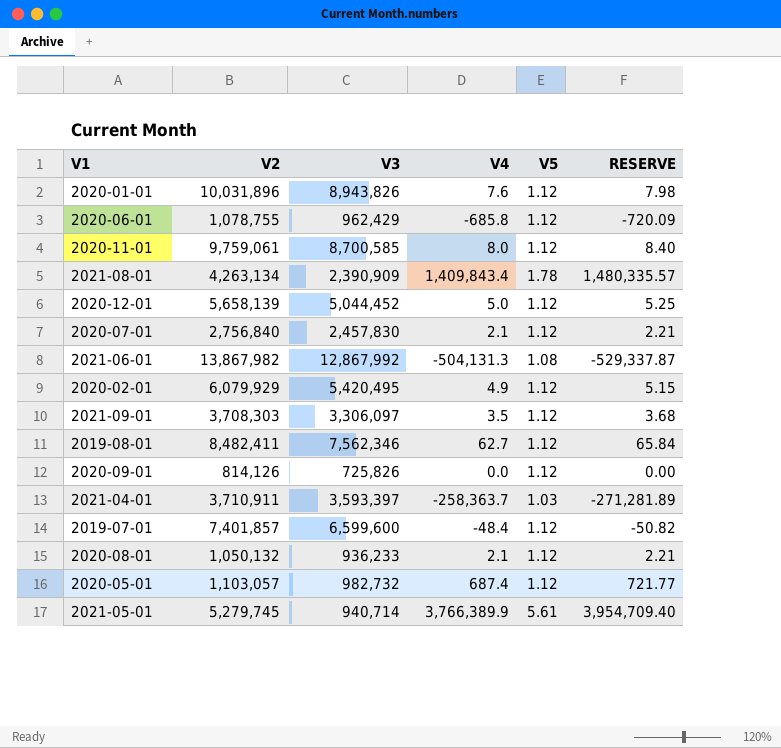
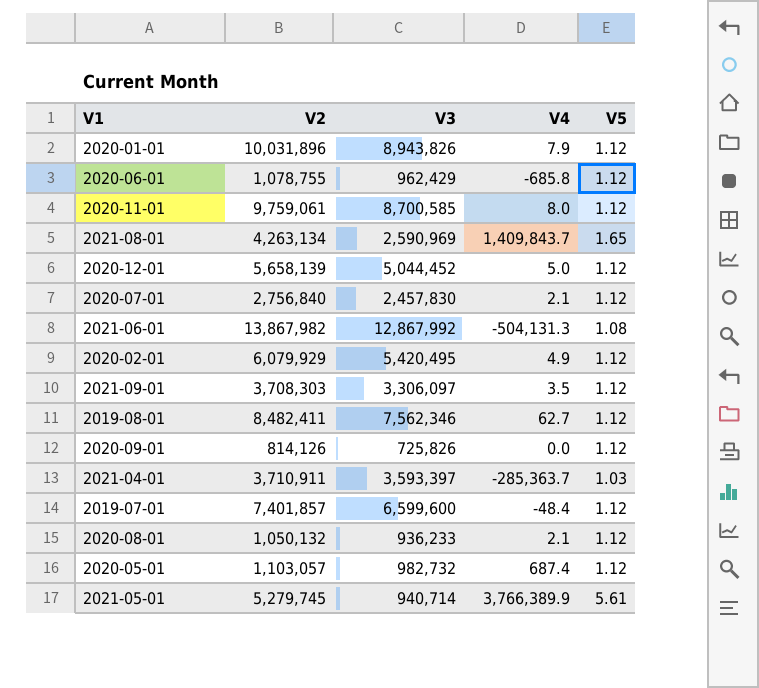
column RESERVE | formula: [V4] * 1.05 -> none
2020-01-01 | V4: 7.6 -> 7.9
2021-08-01 | V3: 2,390,909 -> 2,590,969
2021-08-01 | V4: 1,409,843.4 -> 1,409,843.7
2021-08-01 | V5: 1.78 -> 1.65
2021-04-01 | V4: -258,363.7 -> -285,363.7

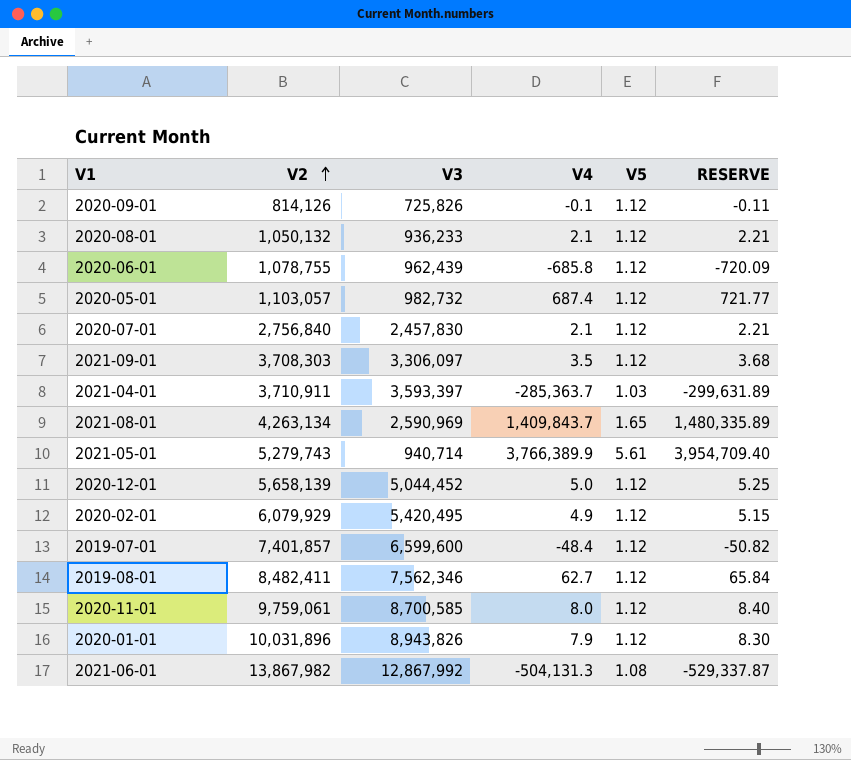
row order: none -> V2 ascending
column RESERVE | formula: none -> [V4] * 1.05
2020-09-01 | V4: 0.0 -> -0.1
2020-06-01 | V3: 962,429 -> 962,439
2021-05-01 | V2: 5,279,745 -> 5,279,743

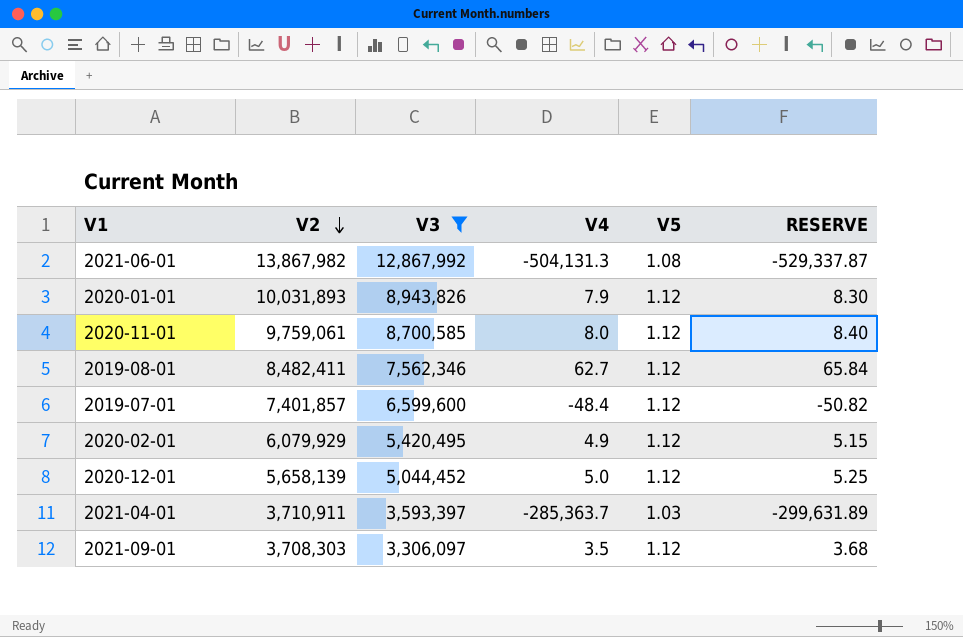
filter: none -> V3 >= 3,306,097
row order: V2 ascending -> V2 descending
2020-01-01 | V2: 10,031,896 -> 10,031,893

